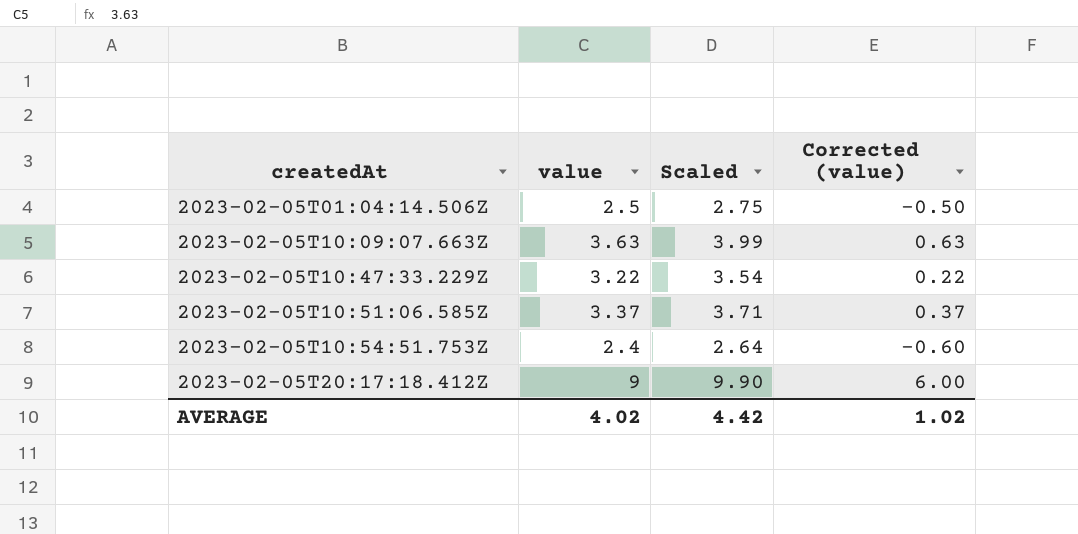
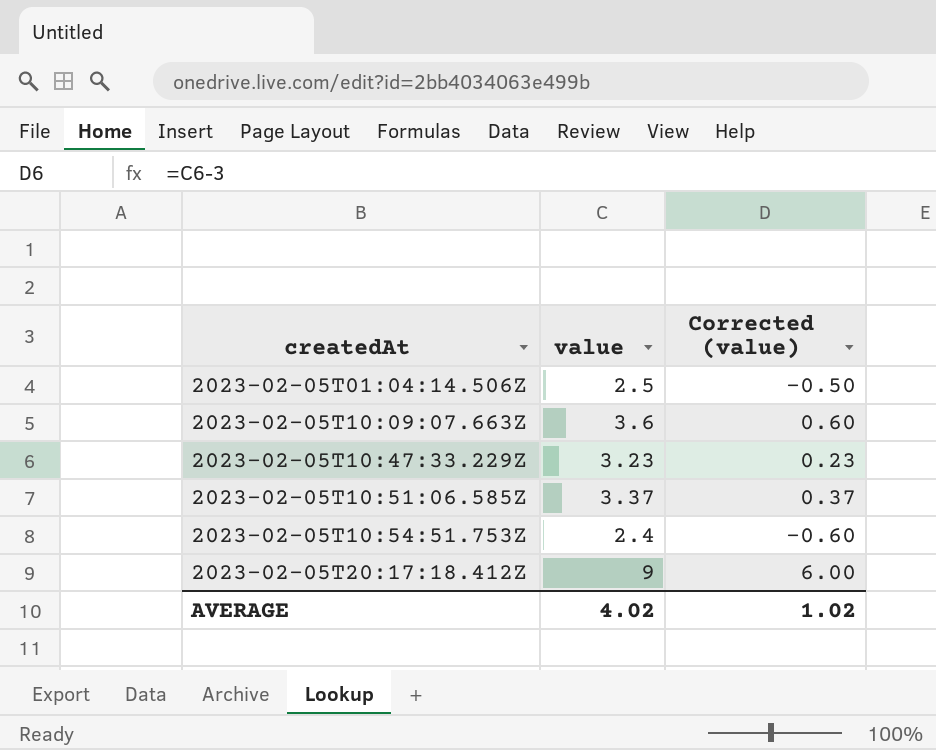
column Scaled | formula: [value] * 1.1 -> none
2023-02-05T10:09:07.663Z | value: 3.63 -> 3.6
2023-02-05T10:09:07.663Z | Corrected (value): 0.63 -> 0.60
2023-02-05T10:47:33.229Z | value: 3.22 -> 3.23
2023-02-05T10:47:33.229Z | Corrected (value): 0.22 -> 0.23

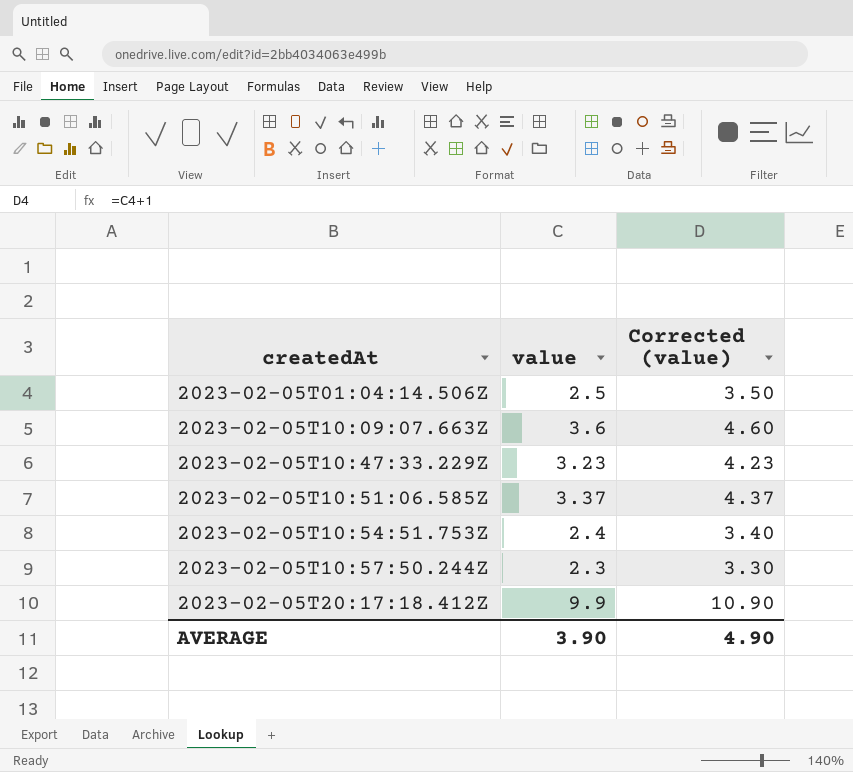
column Corrected (value) | formula: [value] - 3 -> [value] + 1
row 2023-02-05T10:57:50.244Z: none -> 2.3 | 3.30
2023-02-05T20:17:18.412Z | value: 9 -> 9.9
AVERAGE | value: 4.02 -> 3.90
AVERAGE | Corrected (value): 1.02 -> 4.90

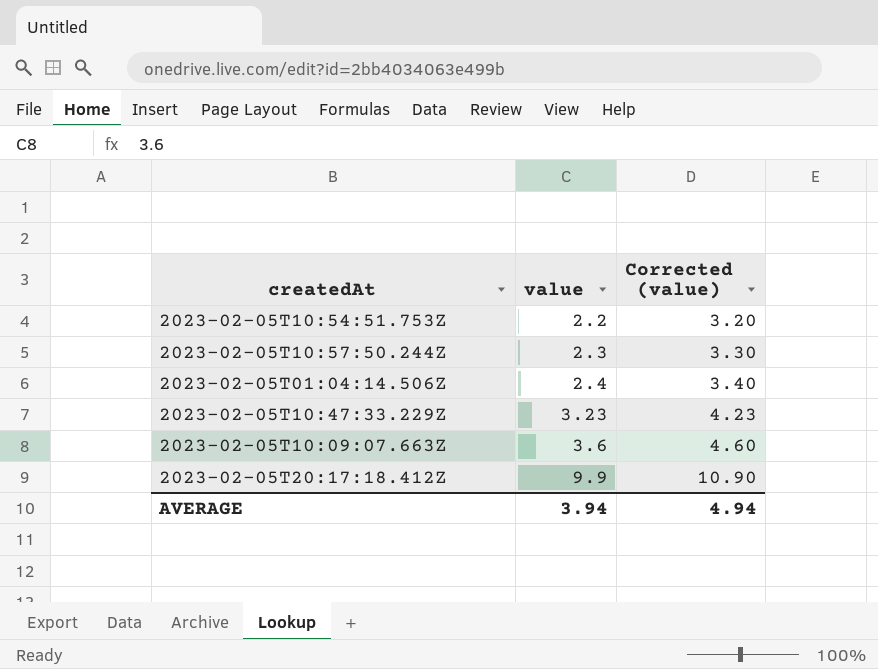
row order: createdAt ascending -> value ascending
row 2023-02-05T10:51:06.585Z: 3.37 | 4.37 -> none
2023-02-05T10:54:51.753Z | value: 2.4 -> 2.2
2023-02-05T10:54:51.753Z | Corrected (value): 3.40 -> 3.20
2023-02-05T01:04:14.506Z | value: 2.5 -> 2.4
2023-02-05T01:04:14.506Z | Corrected (value): 3.50 -> 3.40
AVERAGE | value: 3.90 -> 3.94
AVERAGE | Corrected (value): 4.90 -> 4.94

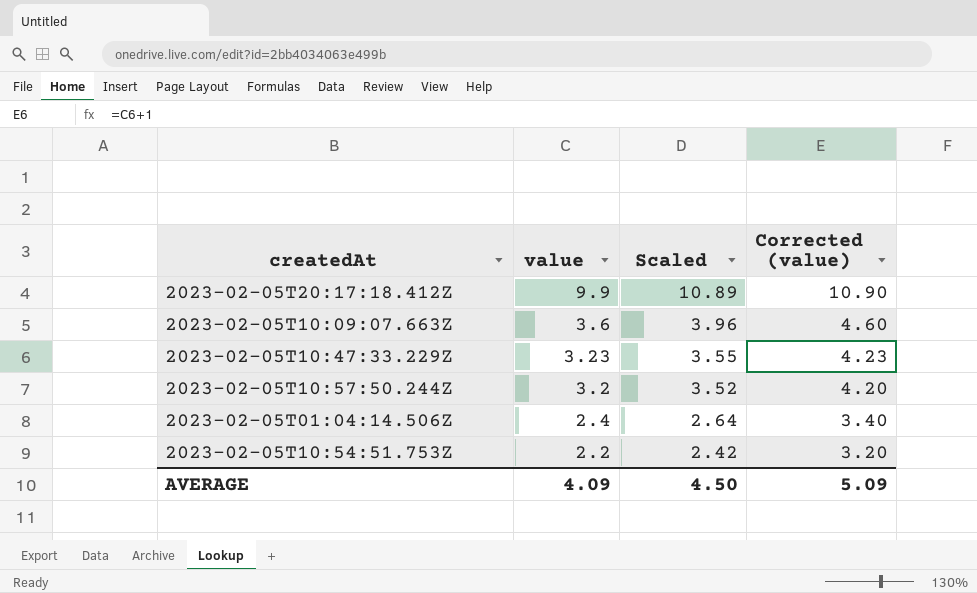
row order: value ascending -> value descending
column Scaled | formula: none -> [value] * 1.1
2023-02-05T10:57:50.244Z | value: 2.3 -> 3.2
2023-02-05T10:57:50.244Z | Corrected (value): 3.30 -> 4.20
AVERAGE | value: 3.94 -> 4.09
AVERAGE | Corrected (value): 4.94 -> 5.09

